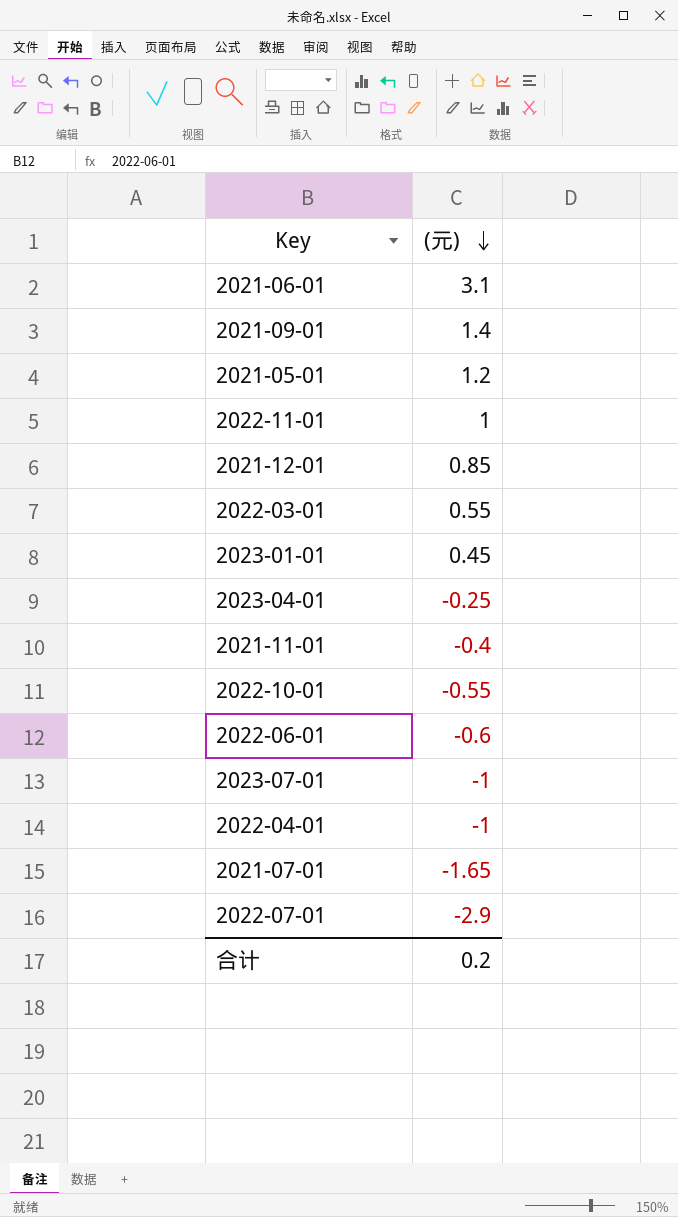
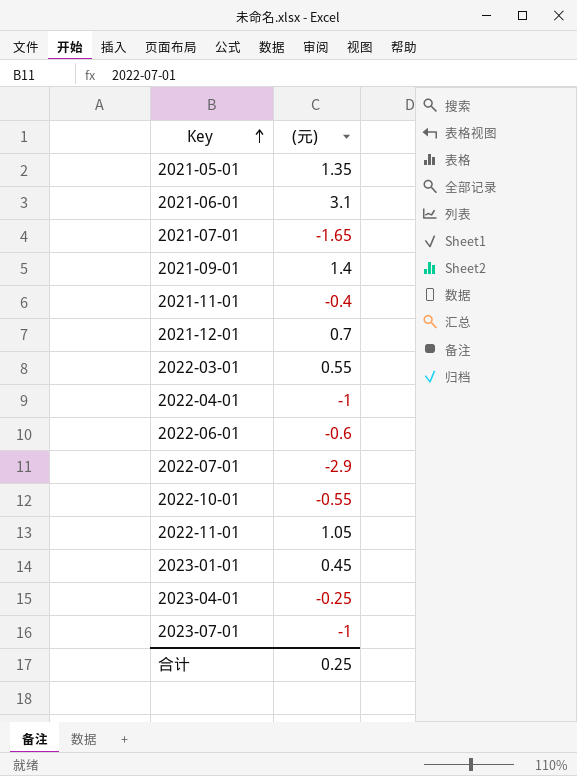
row order: (元) descending -> Key ascending
2021-05-01 | (元): 1.2 -> 1.35
2021-12-01 | (元): 0.85 -> 0.7
2022-11-01 | (元): 1 -> 1.05
合计 | (元): 0.2 -> 0.25

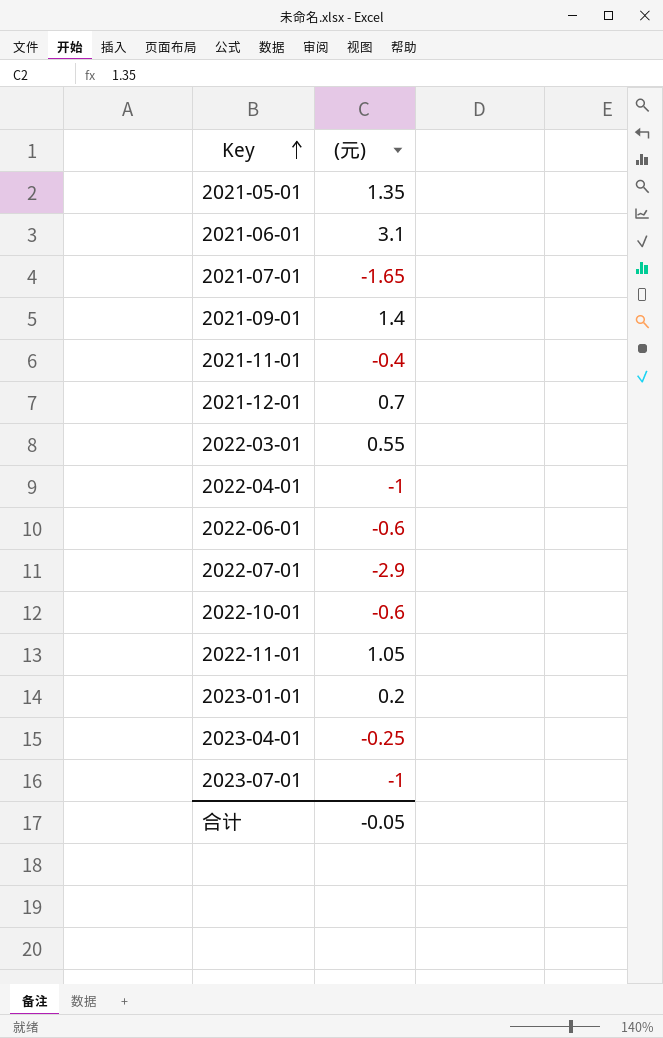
2022-10-01 | (元): -0.55 -> -0.6
2023-01-01 | (元): 0.45 -> 0.2
合计 | (元): 0.25 -> -0.05

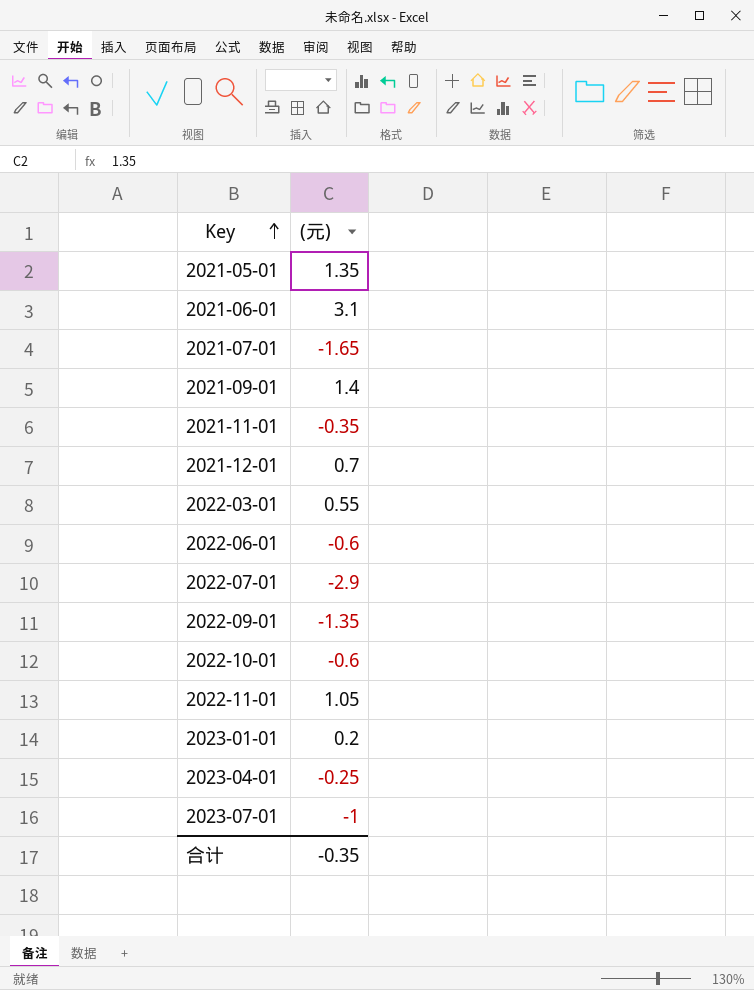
row 2022-04-01: -1 -> none
2021-11-01 | (元): -0.4 -> -0.35
row 2022-09-01: none -> -1.35
合计 | (元): -0.05 -> -0.35

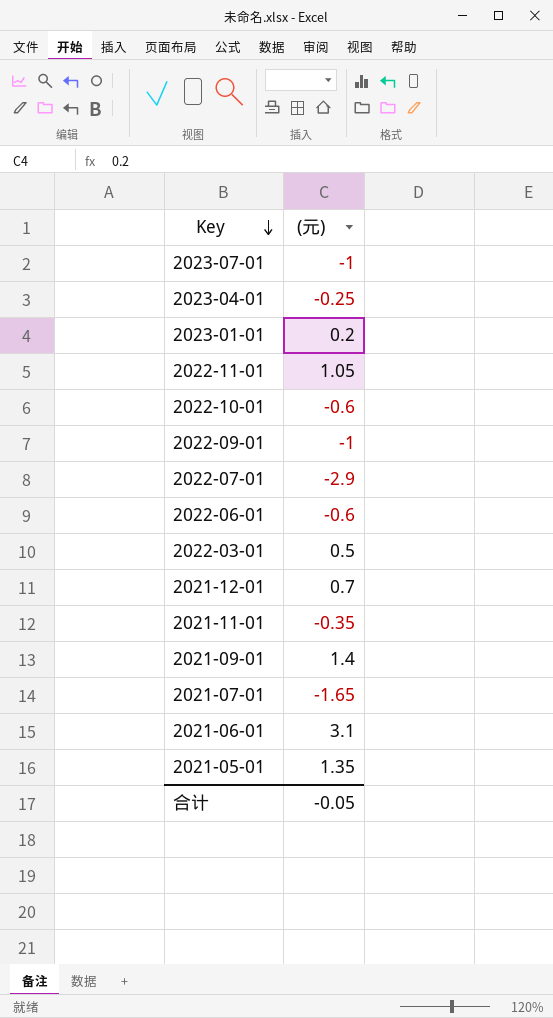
row order: Key ascending -> Key descending
2022-09-01 | (元): -1.35 -> -1
2022-03-01 | (元): 0.55 -> 0.5
合计 | (元): -0.35 -> -0.05

